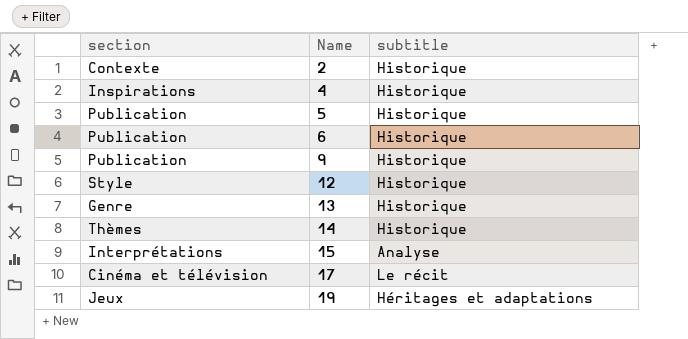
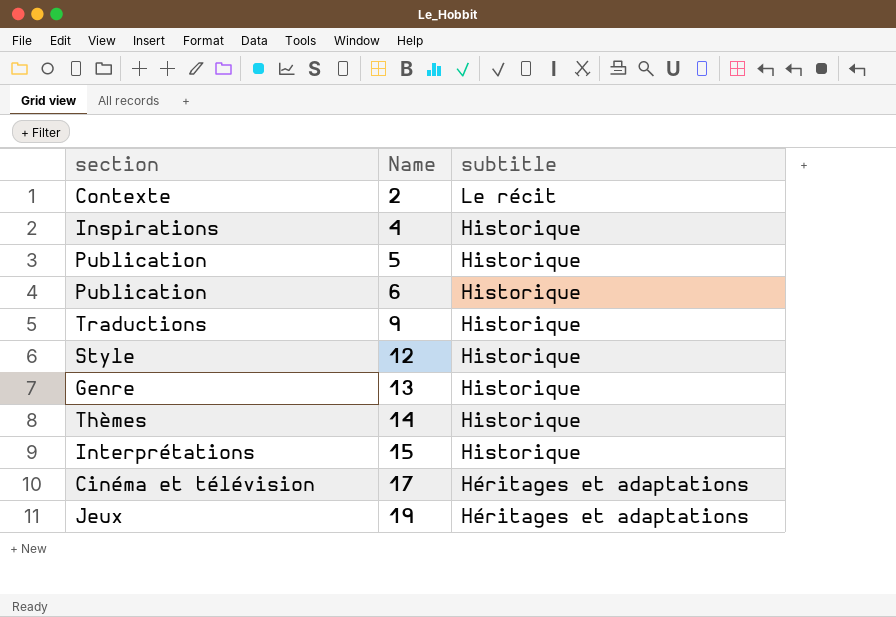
2 | subtitle: Historique -> Le récit
9 | section: Publication -> Traductions
15 | subtitle: Analyse -> Historique
17 | subtitle: Le récit -> Héritages et adaptations

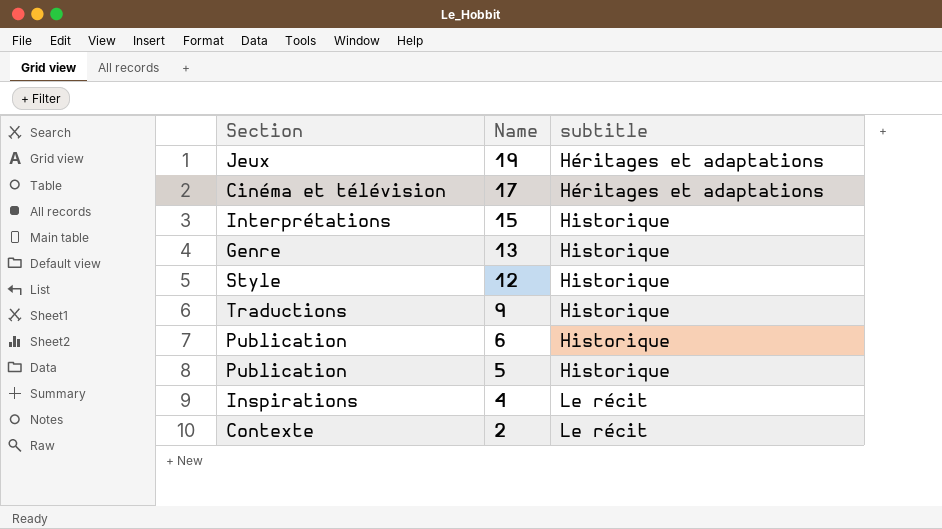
row order: Name ascending -> Name descending
column name: section -> Section
row 14: Thèmes | Historique -> none
4 | subtitle: Historique -> Le récit

